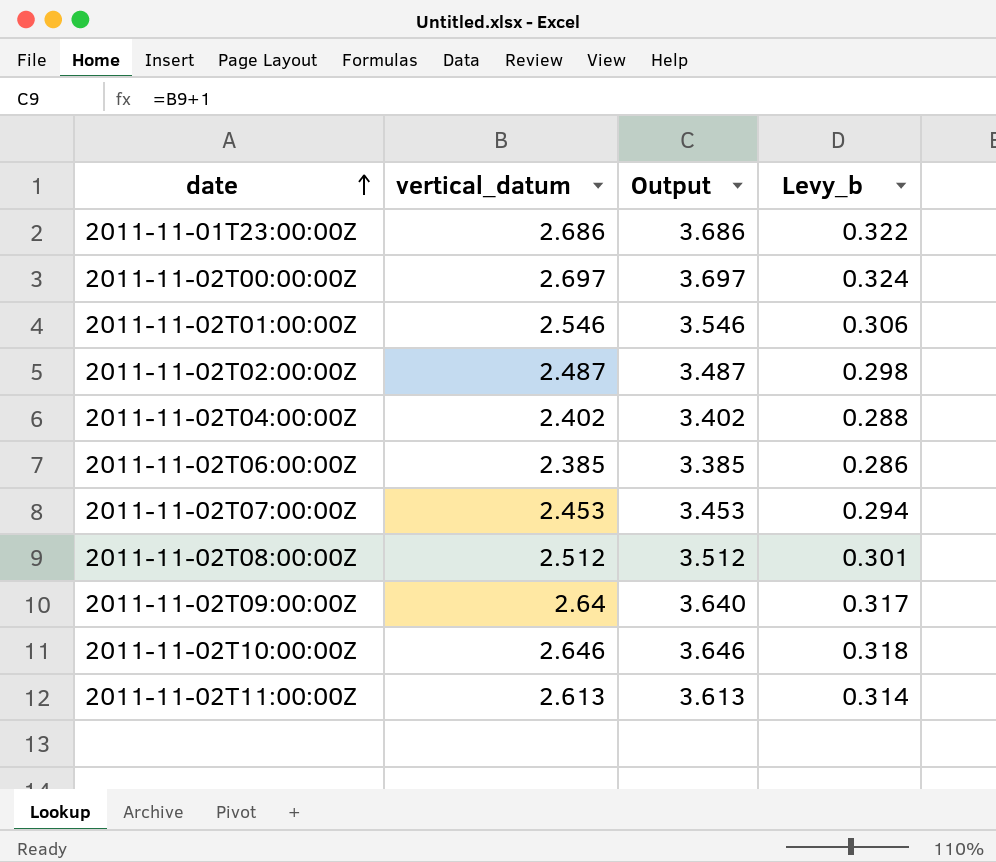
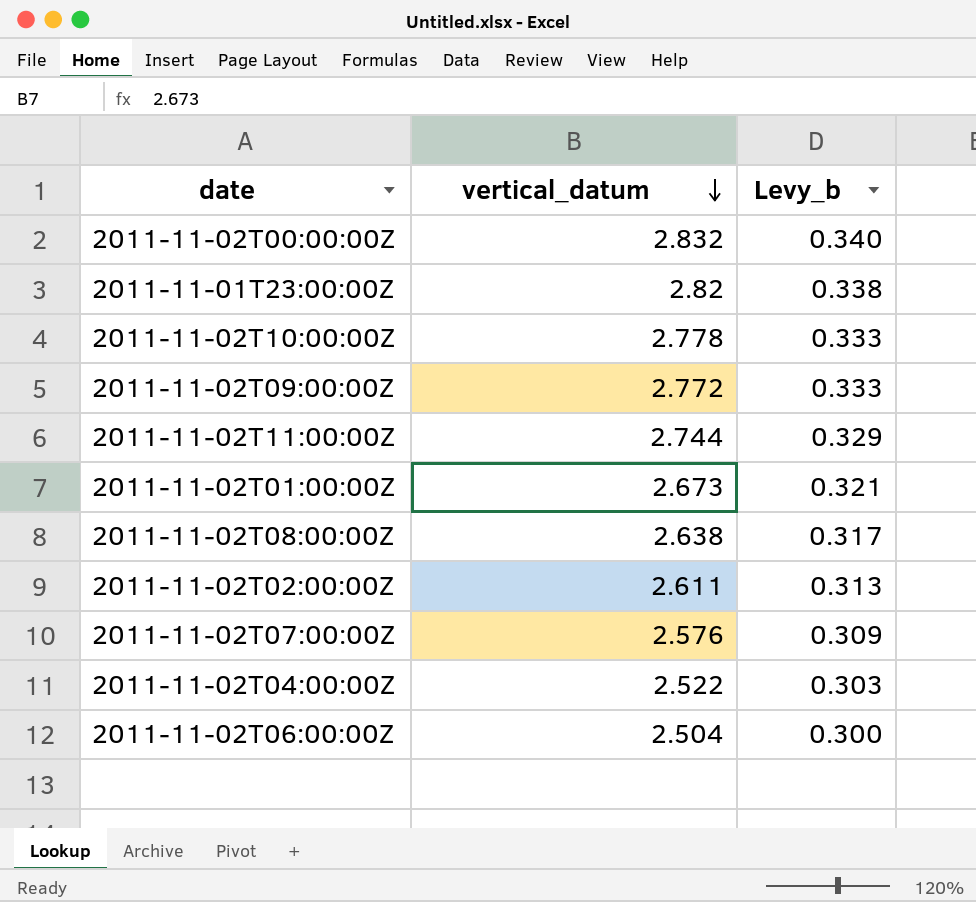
row order: date ascending -> vertical_datum descending
column Output | formula: [vertical_datum] + 1 -> none
2011-11-02T00:00:00Z | vertical_datum: 2.697 -> 2.832
2011-11-02T00:00:00Z | Levy_b: 0.324 -> 0.340
2011-11-01T23:00:00Z | vertical_datum: 2.686 -> 2.82
2011-11-01T23:00:00Z | Levy_b: 0.322 -> 0.338
2011-11-02T10:00:00Z | vertical_datum: 2.646 -> 2.778
2011-11-02T10:00:00Z | Levy_b: 0.318 -> 0.333
2011-11-02T09:00:00Z | vertical_datum: 2.64 -> 2.772
2011-11-02T09:00:00Z | Levy_b: 0.317 -> 0.333
2011-11-02T11:00:00Z | vertical_datum: 2.613 -> 2.744
2011-11-02T11:00:00Z | Levy_b: 0.314 -> 0.329
2011-11-02T01:00:00Z | vertical_datum: 2.546 -> 2.673
2011-11-02T01:00:00Z | Levy_b: 0.306 -> 0.321
2011-11-02T08:00:00Z | vertical_datum: 2.512 -> 2.638
2011-11-02T08:00:00Z | Levy_b: 0.301 -> 0.317
2011-11-02T02:00:00Z | vertical_datum: 2.487 -> 2.611
2011-11-02T02:00:00Z | Levy_b: 0.298 -> 0.313
2011-11-02T07:00:00Z | vertical_datum: 2.453 -> 2.576
2011-11-02T07:00:00Z | Levy_b: 0.294 -> 0.309
2011-11-02T04:00:00Z | vertical_datum: 2.402 -> 2.522
2011-11-02T04:00:00Z | Levy_b: 0.288 -> 0.303
2011-11-02T06:00:00Z | vertical_datum: 2.385 -> 2.504
2011-11-02T06:00:00Z | Levy_b: 0.286 -> 0.300

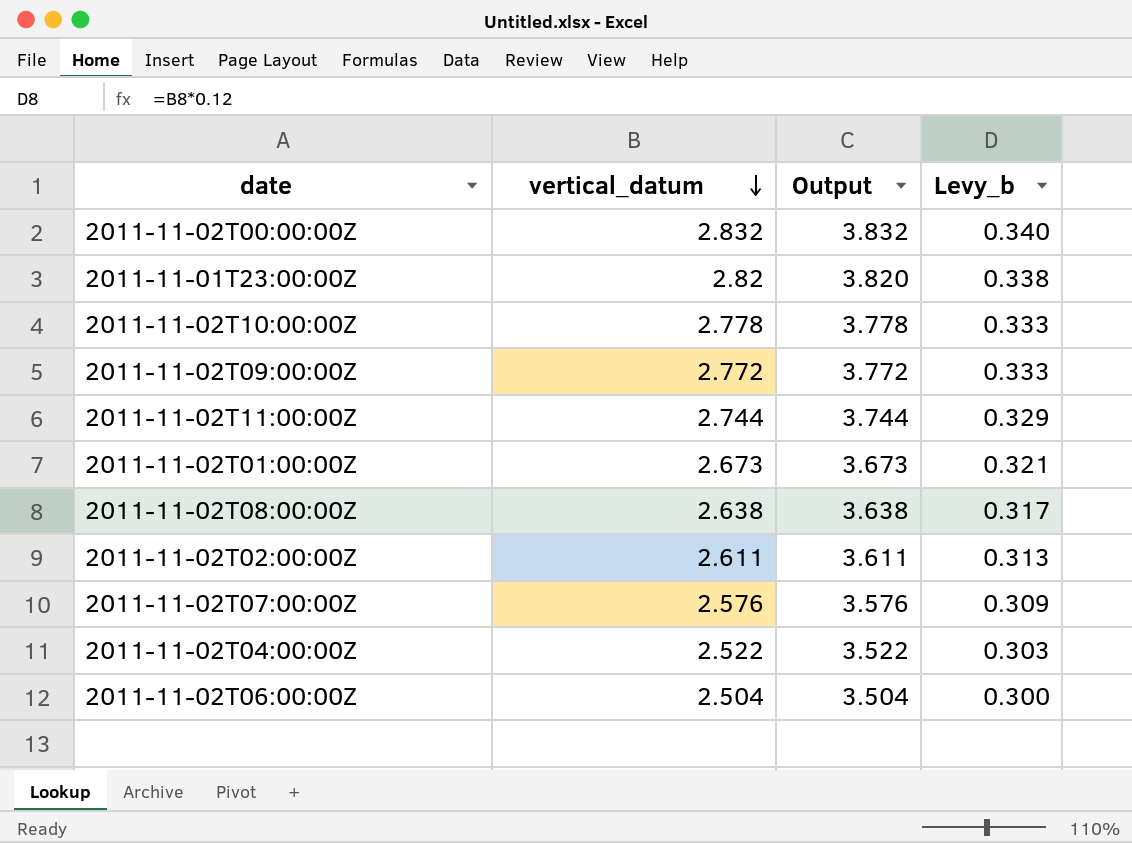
column Output | formula: none -> [vertical_datum] + 1

